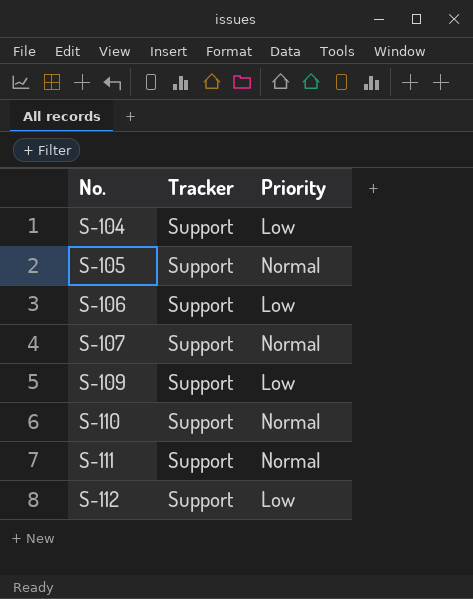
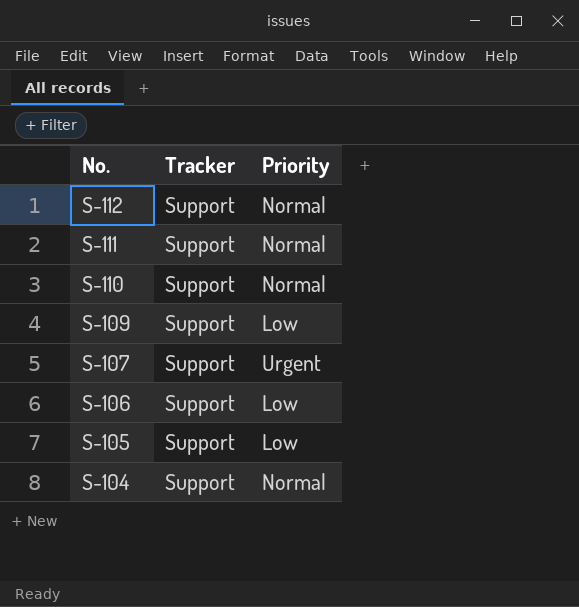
row order: No. ascending -> No. descending
S-112 | Priority: Low -> Normal
S-107 | Priority: Normal -> Urgent
S-105 | Priority: Normal -> Low
S-104 | Priority: Low -> Normal

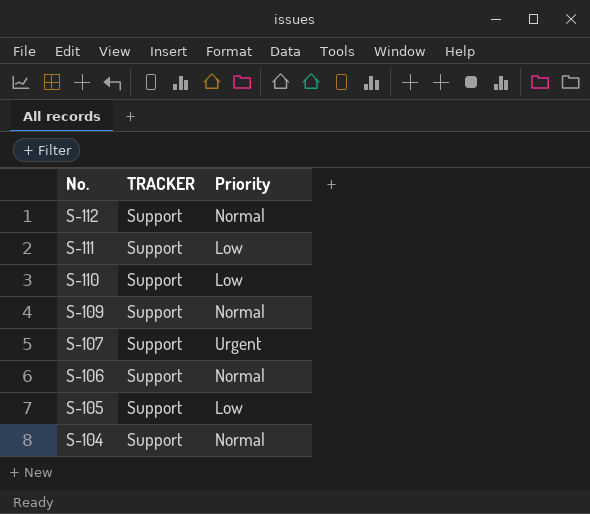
column name: Tracker -> TRACKER
S-111 | Priority: Normal -> Low
S-110 | Priority: Normal -> Low
S-109 | Priority: Low -> Normal
S-106 | Priority: Low -> Normal

